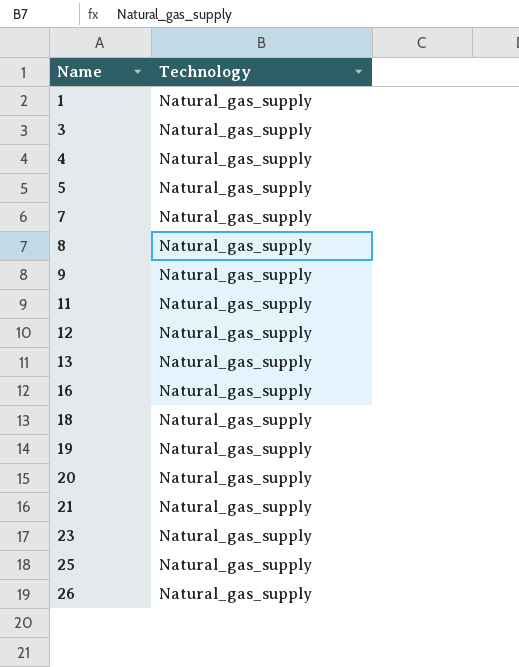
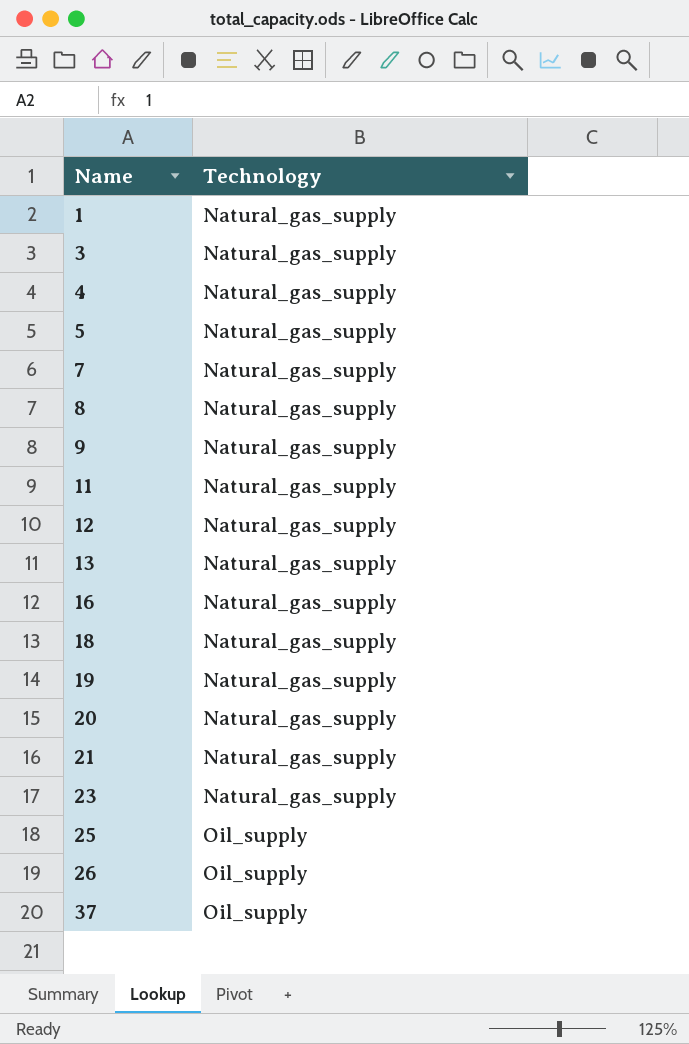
25 | Technology: Natural_gas_supply -> Oil_supply
26 | Technology: Natural_gas_supply -> Oil_supply
row 37: none -> Oil_supply

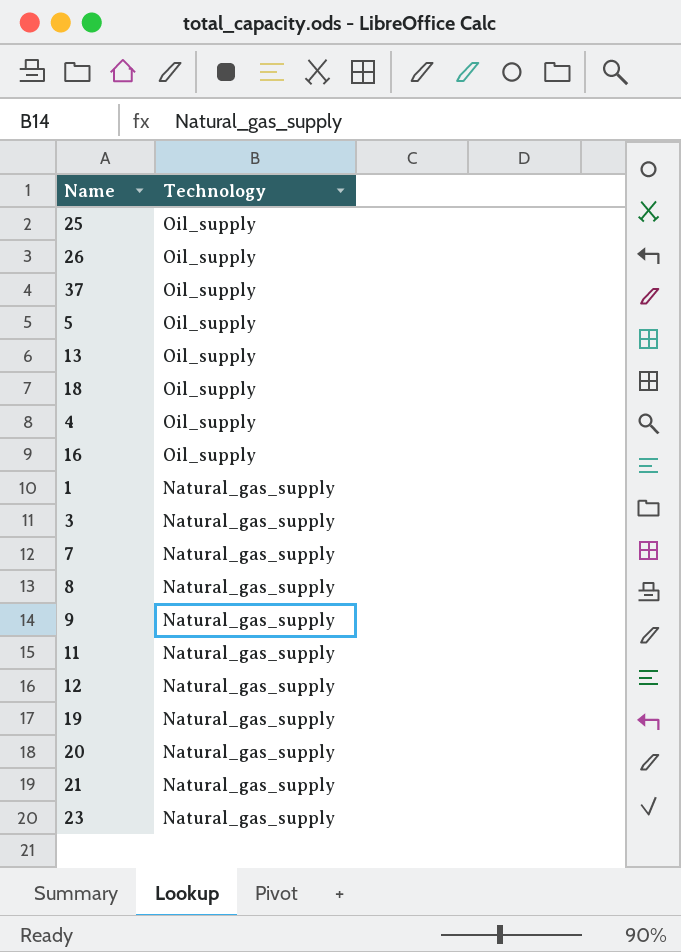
row order: Name ascending -> Technology descending
5 | Technology: Natural_gas_supply -> Oil_supply
13 | Technology: Natural_gas_supply -> Oil_supply
18 | Technology: Natural_gas_supply -> Oil_supply
4 | Technology: Natural_gas_supply -> Oil_supply
16 | Technology: Natural_gas_supply -> Oil_supply

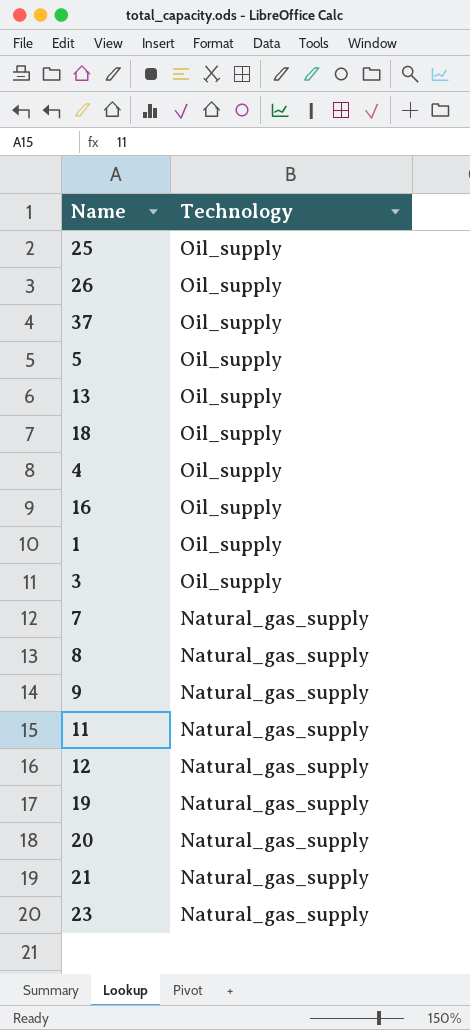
1 | Technology: Natural_gas_supply -> Oil_supply
3 | Technology: Natural_gas_supply -> Oil_supply

